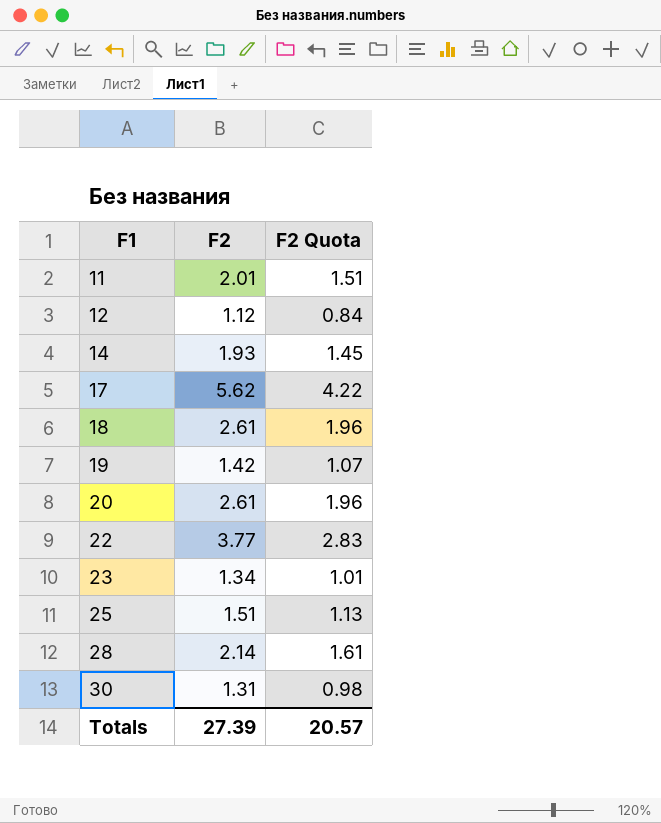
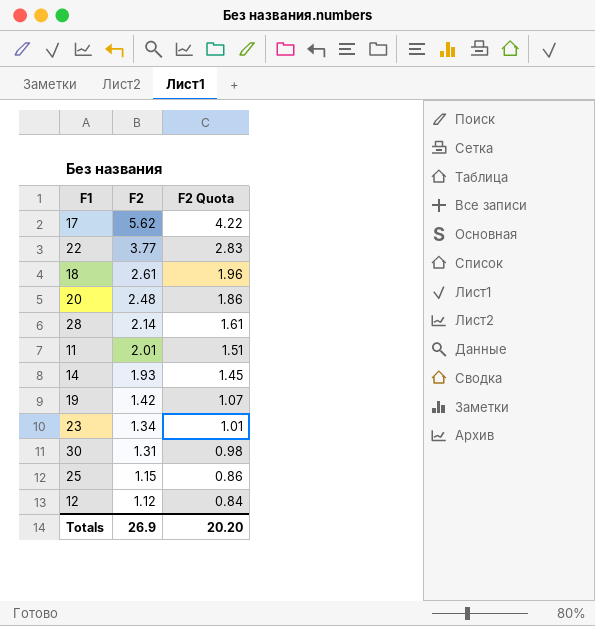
row order: F1 ascending -> F2 descending
20 | F2: 2.61 -> 2.48
20 | F2 Quota: 1.96 -> 1.86
25 | F2: 1.51 -> 1.15
25 | F2 Quota: 1.13 -> 0.86
Totals | F2: 27.39 -> 26.9
Totals | F2 Quota: 20.57 -> 20.20

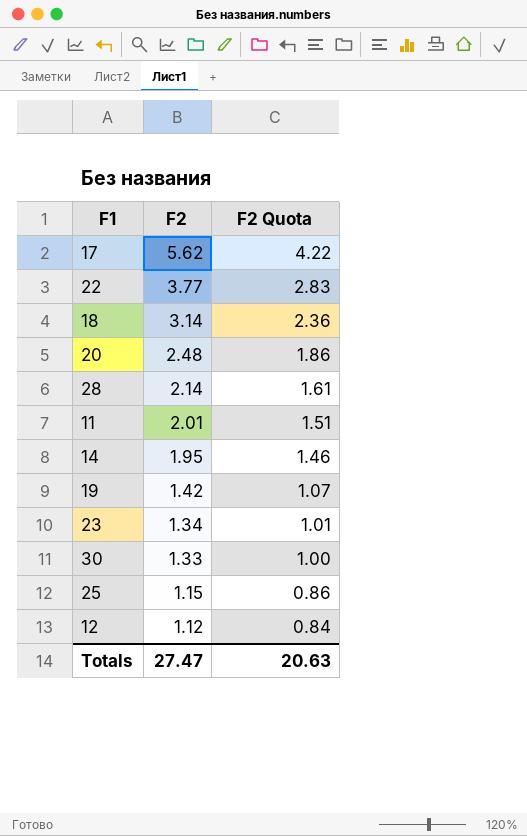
18 | F2: 2.61 -> 3.14
18 | F2 Quota: 1.96 -> 2.36
14 | F2: 1.93 -> 1.95
14 | F2 Quota: 1.45 -> 1.46
30 | F2: 1.31 -> 1.33
30 | F2 Quota: 0.98 -> 1.00
Totals | F2: 26.9 -> 27.47
Totals | F2 Quota: 20.20 -> 20.63

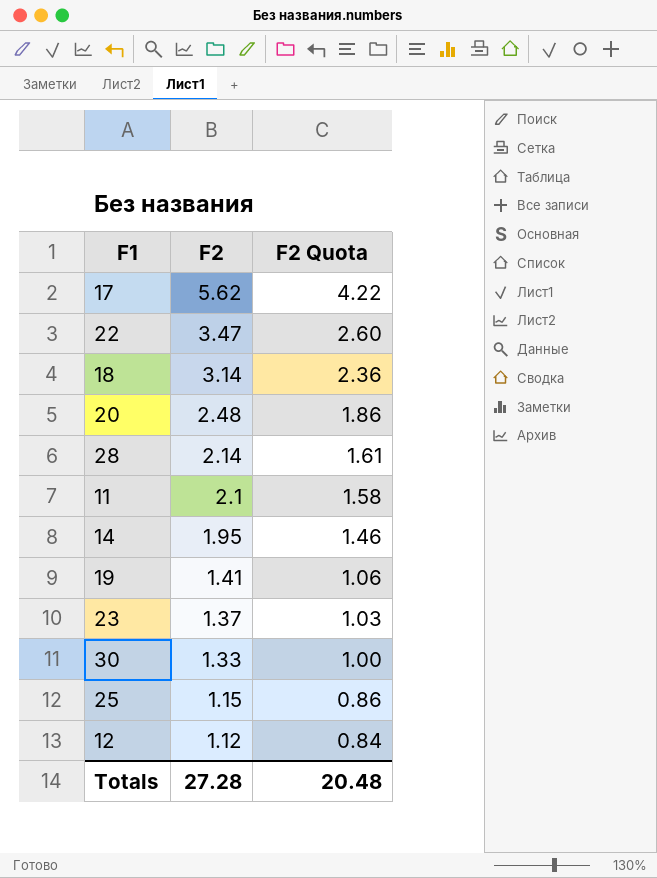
22 | F2: 3.77 -> 3.47
22 | F2 Quota: 2.83 -> 2.60
11 | F2: 2.01 -> 2.1
11 | F2 Quota: 1.51 -> 1.58
19 | F2: 1.42 -> 1.41
19 | F2 Quota: 1.07 -> 1.06
23 | F2: 1.34 -> 1.37
23 | F2 Quota: 1.01 -> 1.03
Totals | F2: 27.47 -> 27.28
Totals | F2 Quota: 20.63 -> 20.48

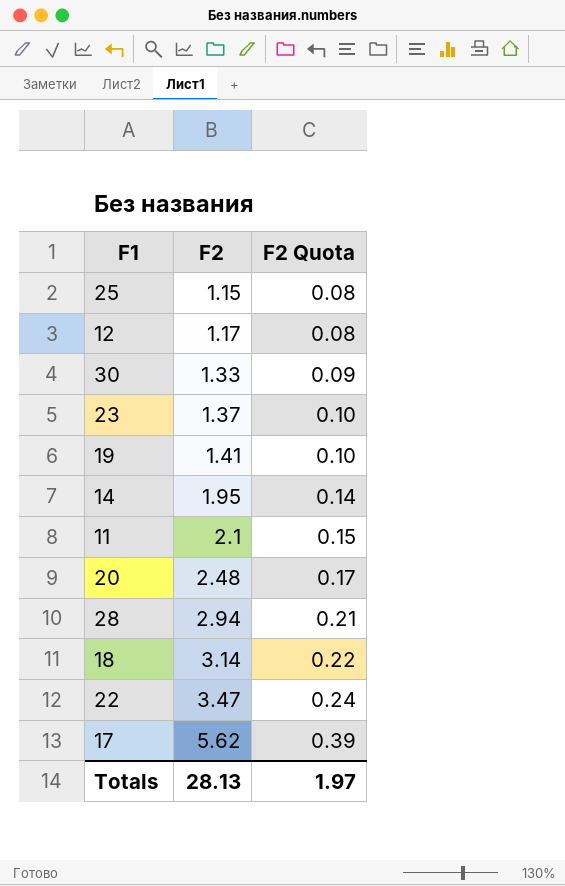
row order: F2 descending -> F2 ascending
column F2 Quota | formula: [F2] * 0.75 -> [F2] * 0.07
12 | F2: 1.12 -> 1.17
28 | F2: 2.14 -> 2.94
Totals | F2: 27.28 -> 28.13
Totals | F2 Quota: 20.48 -> 1.97

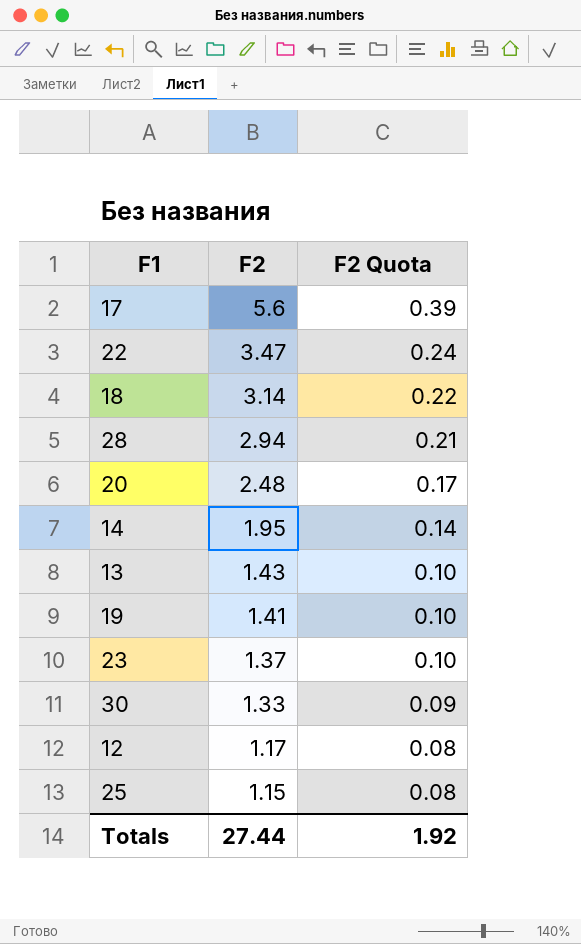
row order: F2 ascending -> F2 descending
row 11: 2.1 | 0.15 -> none
17 | F2: 5.62 -> 5.6
row 13: none -> 1.43 | 0.10
Totals | F2: 28.13 -> 27.44
Totals | F2 Quota: 1.97 -> 1.92

